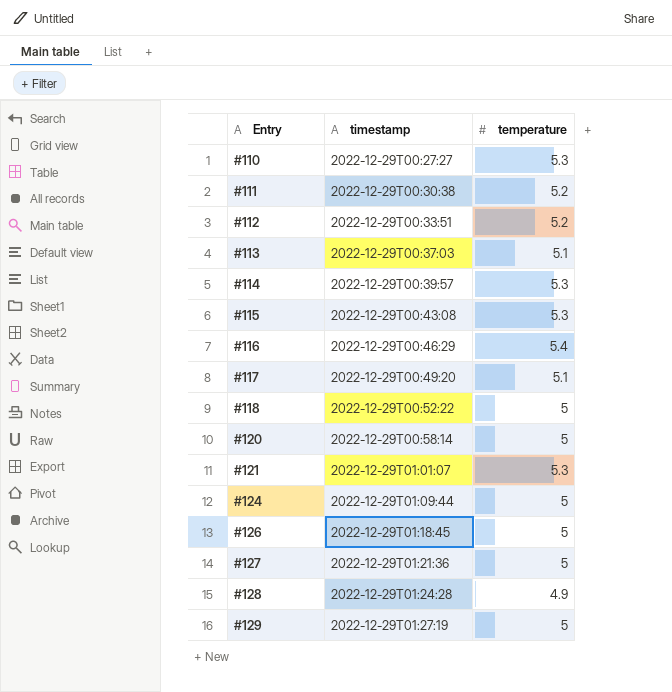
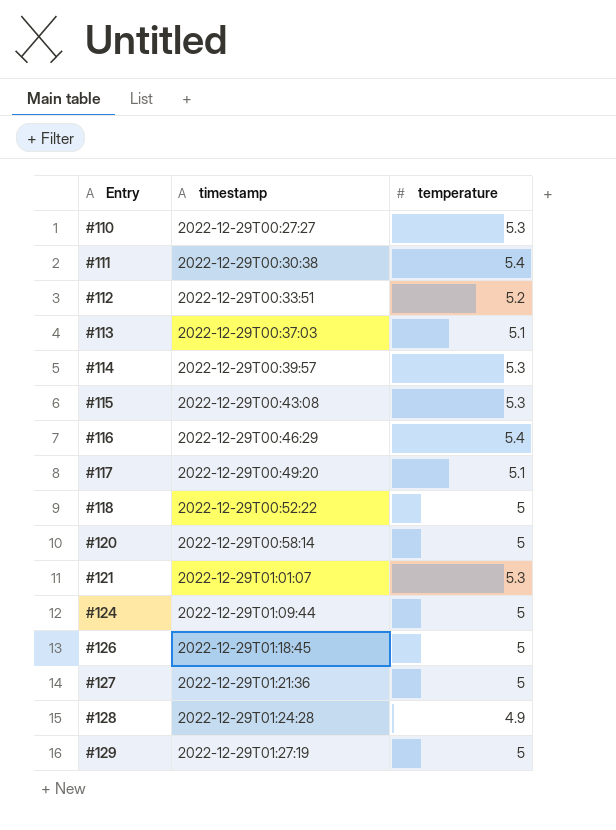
#111 | temperature: 5.2 -> 5.4

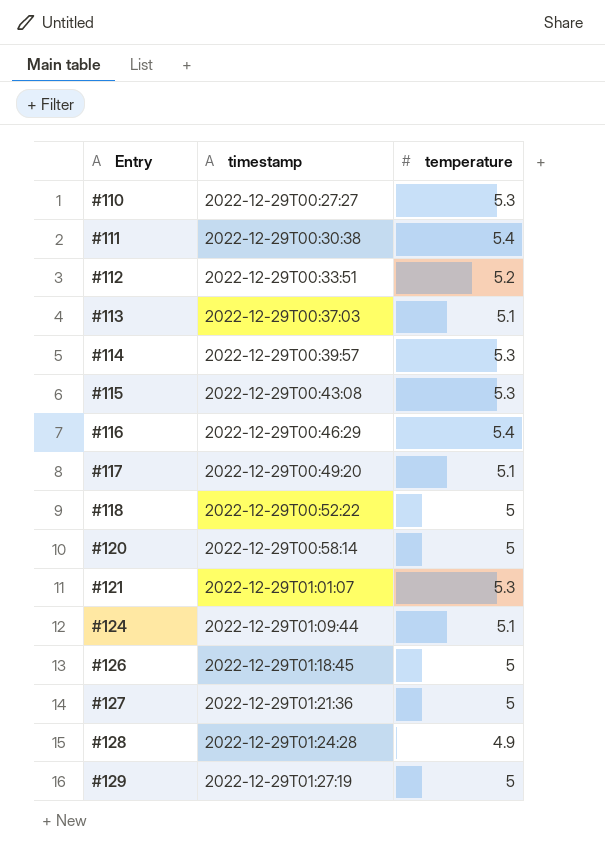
#124 | temperature: 5 -> 5.1

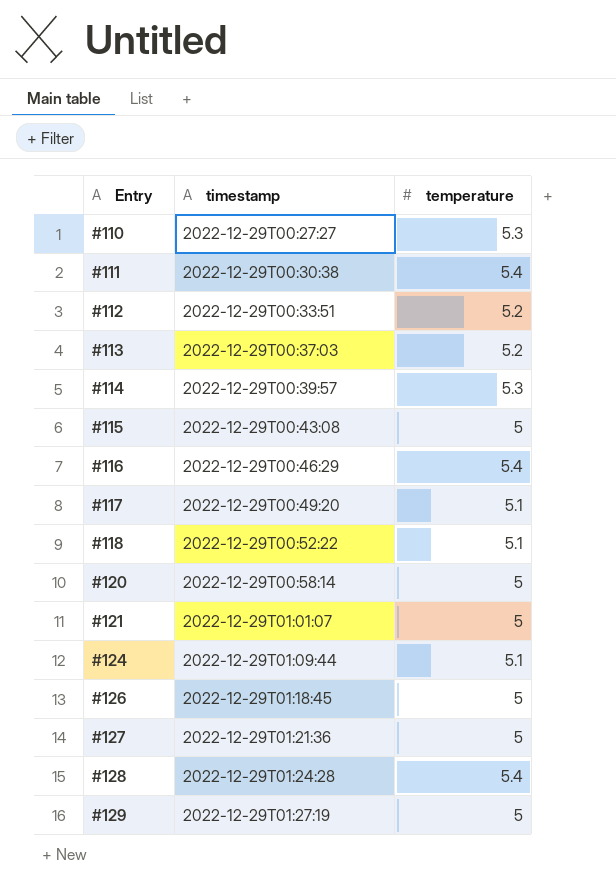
#113 | temperature: 5.1 -> 5.2
#115 | temperature: 5.3 -> 5
#118 | temperature: 5 -> 5.1
#121 | temperature: 5.3 -> 5
#128 | temperature: 4.9 -> 5.4

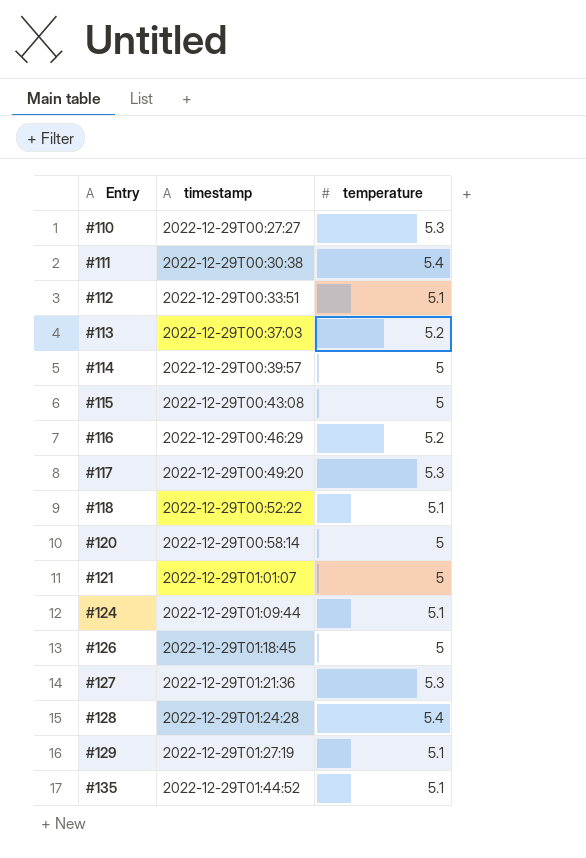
#112 | temperature: 5.2 -> 5.1
#114 | temperature: 5.3 -> 5
#116 | temperature: 5.4 -> 5.2
#117 | temperature: 5.1 -> 5.3
#127 | temperature: 5 -> 5.3
#129 | temperature: 5 -> 5.1
row #135: none -> 2022-12-29T01:44:52 | 5.1

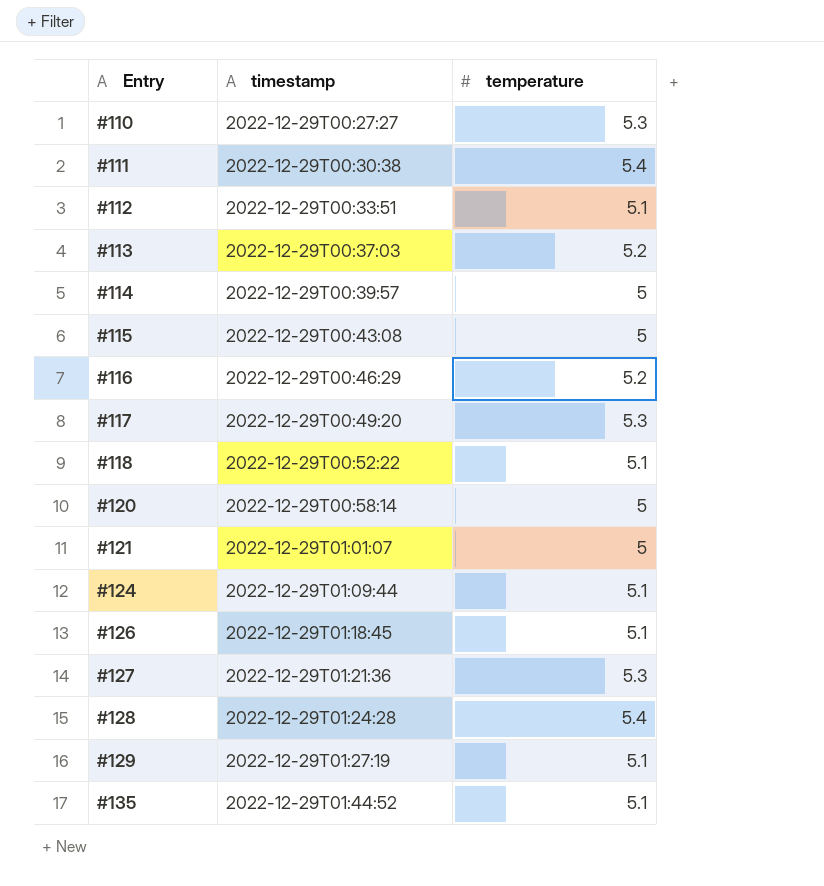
#126 | temperature: 5 -> 5.1

